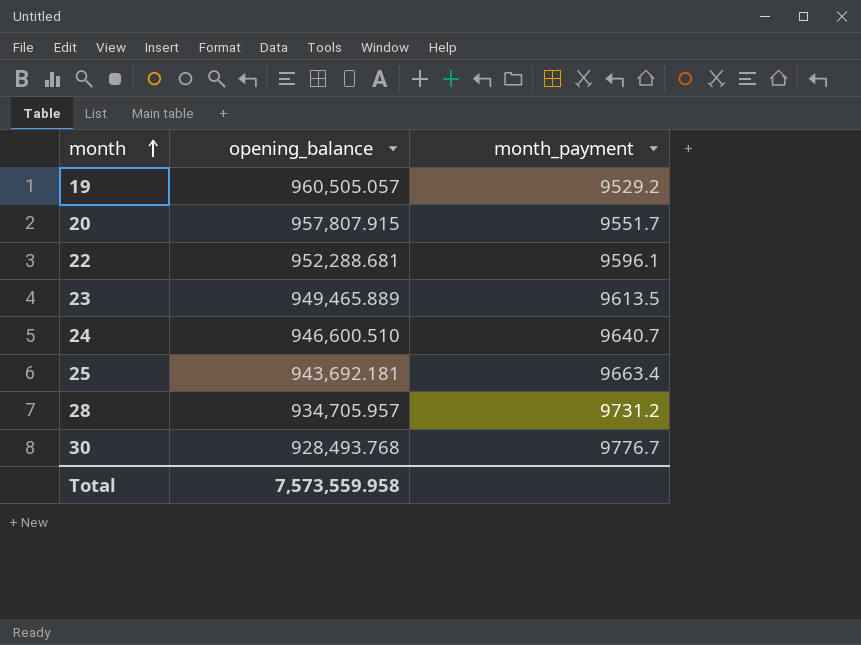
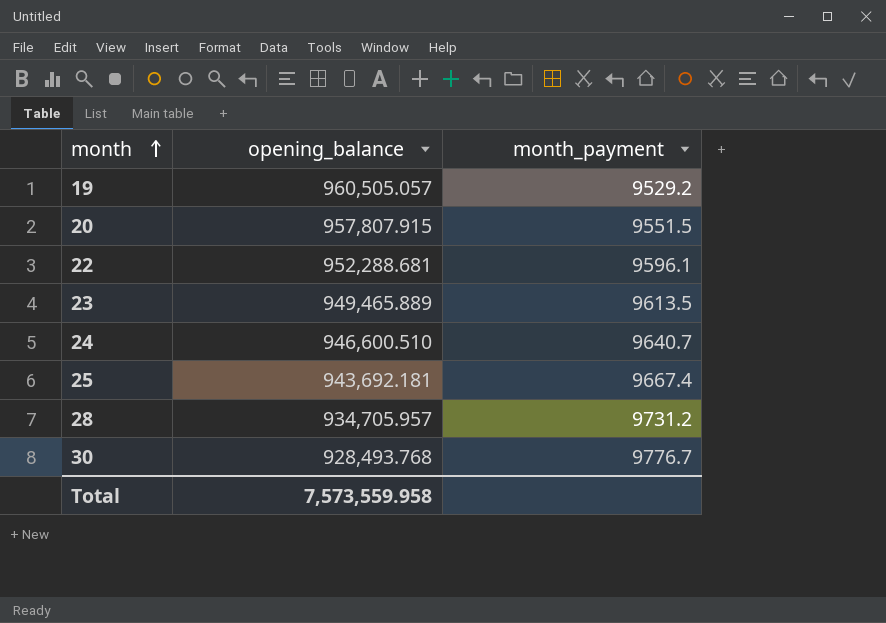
20 | month_payment: 9551.7 -> 9551.5
25 | month_payment: 9663.4 -> 9667.4

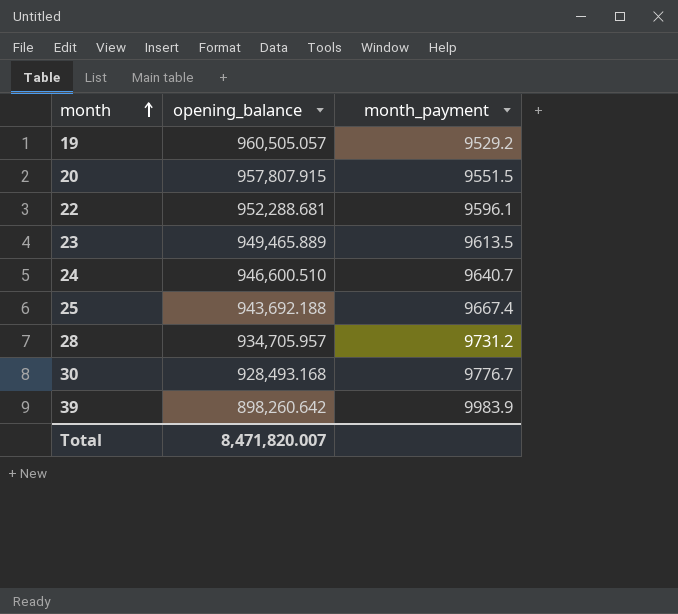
25 | opening_balance: 943,692.181 -> 943,692.188
30 | opening_balance: 928,493.768 -> 928,493.168
row 39: none -> 898,260.642 | 9983.9
Total | opening_balance: 7,573,559.958 -> 8,471,820.007

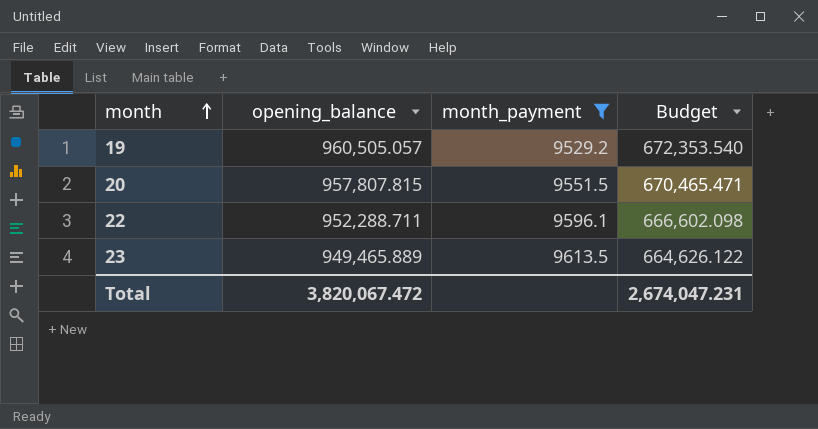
filter: none -> month_payment <= 9613.5
column Budget | formula: none -> [opening_balance] * 0.7
20 | opening_balance: 957,807.915 -> 957,807.815
22 | opening_balance: 952,288.681 -> 952,288.711
Total | opening_balance: 8,471,820.007 -> 3,820,067.472

